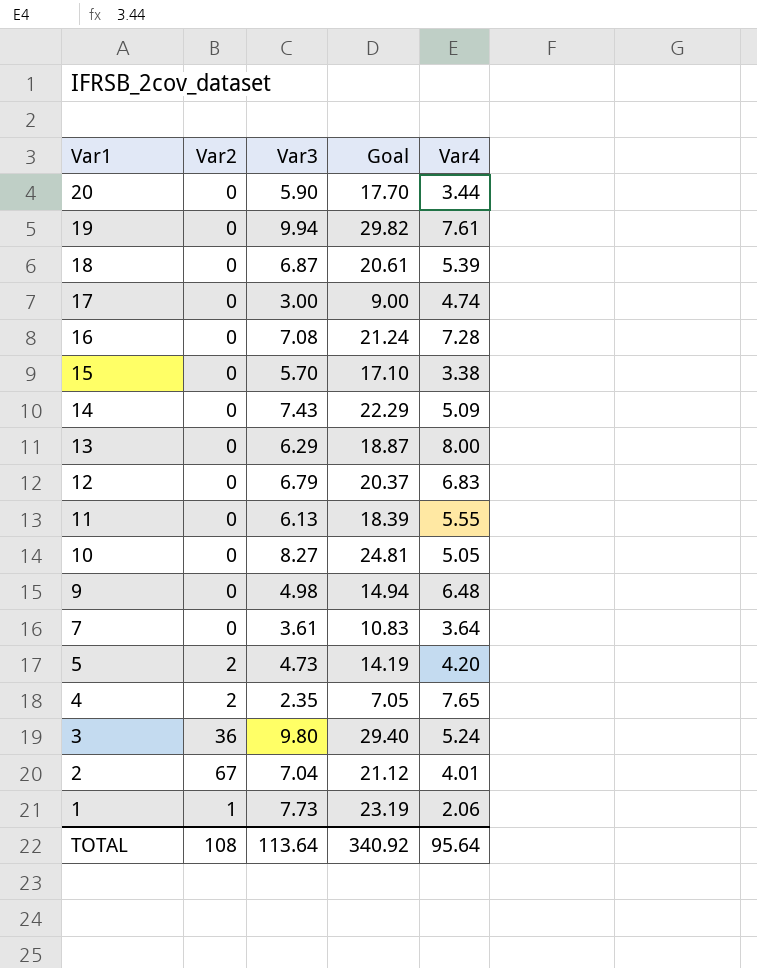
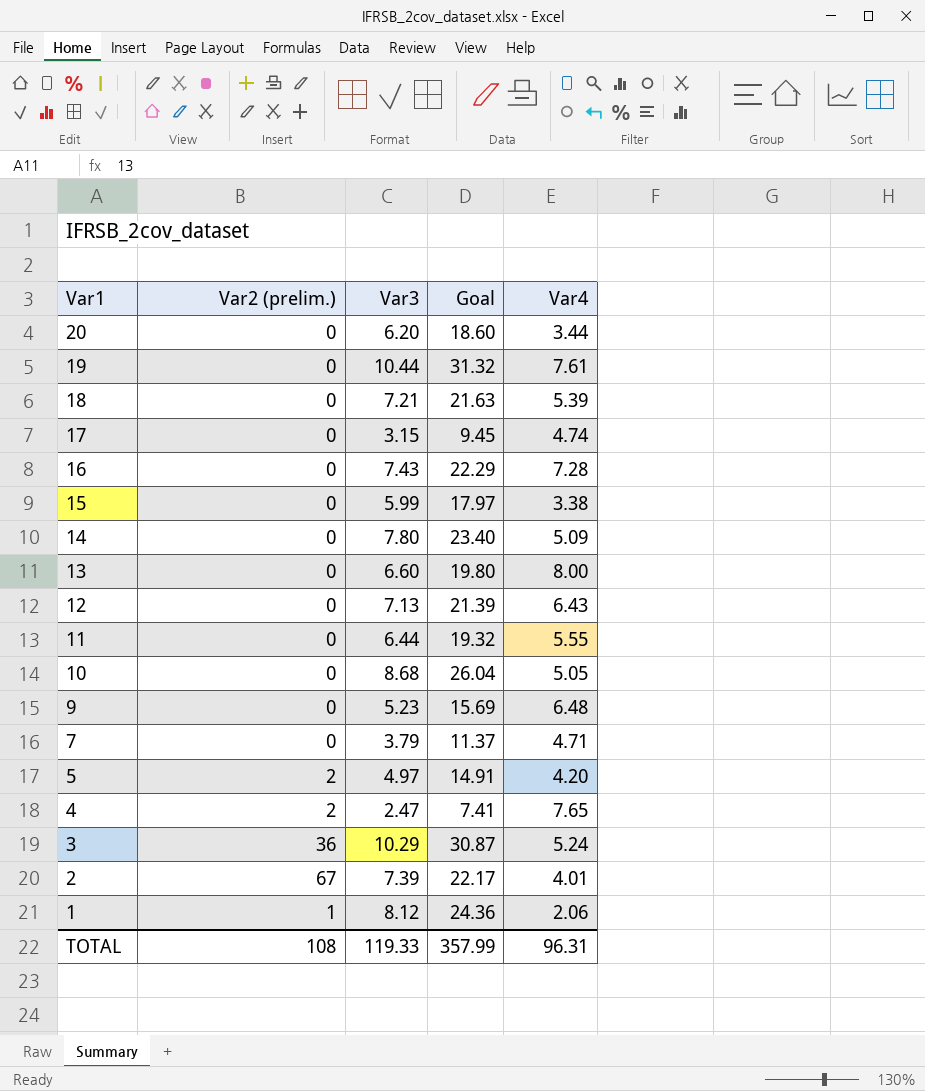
column name: Var2 -> Var2 (prelim.)
20 | Var3: 5.90 -> 6.20
20 | Goal: 17.70 -> 18.60
19 | Var3: 9.94 -> 10.44
19 | Goal: 29.82 -> 31.32
18 | Var3: 6.87 -> 7.21
18 | Goal: 20.61 -> 21.63
17 | Var3: 3.00 -> 3.15
17 | Goal: 9.00 -> 9.45
16 | Var3: 7.08 -> 7.43
16 | Goal: 21.24 -> 22.29
15 | Var3: 5.70 -> 5.99
15 | Goal: 17.10 -> 17.97
14 | Var3: 7.43 -> 7.80
14 | Goal: 22.29 -> 23.40
13 | Var3: 6.29 -> 6.60
13 | Goal: 18.87 -> 19.80
12 | Var3: 6.79 -> 7.13
12 | Goal: 20.37 -> 21.39
12 | Var4: 6.83 -> 6.43
11 | Var3: 6.13 -> 6.44
11 | Goal: 18.39 -> 19.32
10 | Var3: 8.27 -> 8.68
10 | Goal: 24.81 -> 26.04
9 | Var3: 4.98 -> 5.23
9 | Goal: 14.94 -> 15.69
7 | Var3: 3.61 -> 3.79
7 | Goal: 10.83 -> 11.37
7 | Var4: 3.64 -> 4.71
5 | Var3: 4.73 -> 4.97
5 | Goal: 14.19 -> 14.91
4 | Var3: 2.35 -> 2.47
4 | Goal: 7.05 -> 7.41
3 | Var3: 9.80 -> 10.29
3 | Goal: 29.40 -> 30.87
2 | Var3: 7.04 -> 7.39
2 | Goal: 21.12 -> 22.17
1 | Var3: 7.73 -> 8.12
1 | Goal: 23.19 -> 24.36
TOTAL | Var3: 113.64 -> 119.33
TOTAL | Goal: 340.92 -> 357.99
TOTAL | Var4: 95.64 -> 96.31

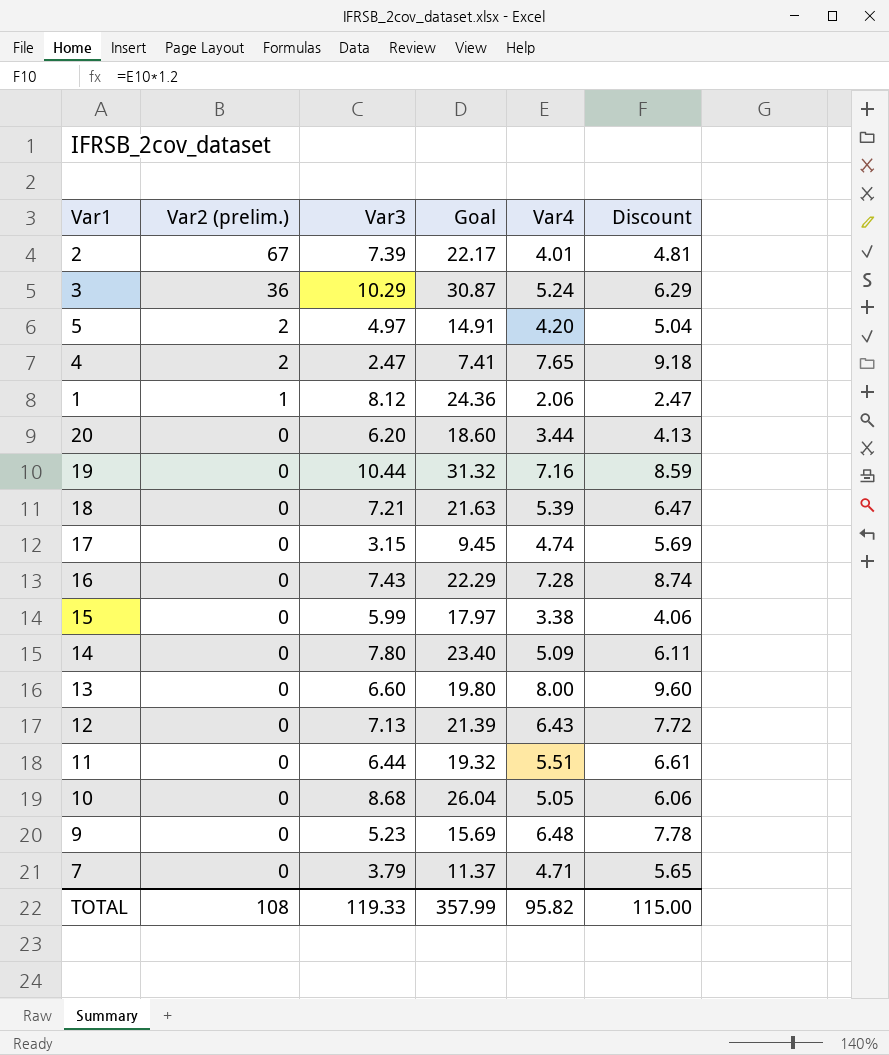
row order: Var1 descending -> Var2 (prelim.) descending
column Discount | formula: none -> [Var4] * 1.2
19 | Var4: 7.61 -> 7.16
11 | Var4: 5.55 -> 5.51
TOTAL | Var4: 96.31 -> 95.82

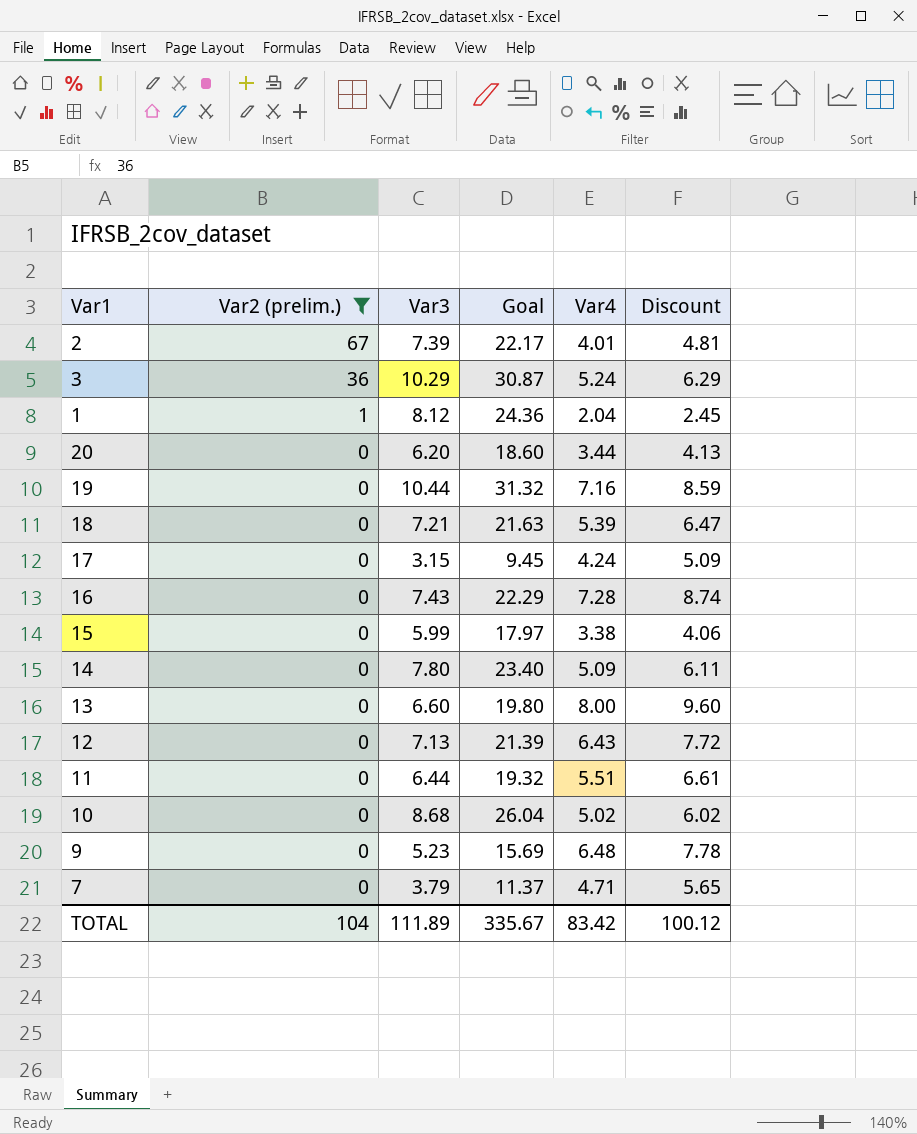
filter: none -> Var2 (prelim.) != 2
1 | Var4: 2.06 -> 2.04
1 | Discount: 2.47 -> 2.45
17 | Var4: 4.74 -> 4.24
17 | Discount: 5.69 -> 5.09
10 | Var4: 5.05 -> 5.02
10 | Discount: 6.06 -> 6.02
TOTAL | Var2 (prelim.): 108 -> 104
TOTAL | Var3: 119.33 -> 111.89
TOTAL | Goal: 357.99 -> 335.67
TOTAL | Var4: 95.82 -> 83.42
TOTAL | Discount: 115.00 -> 100.12

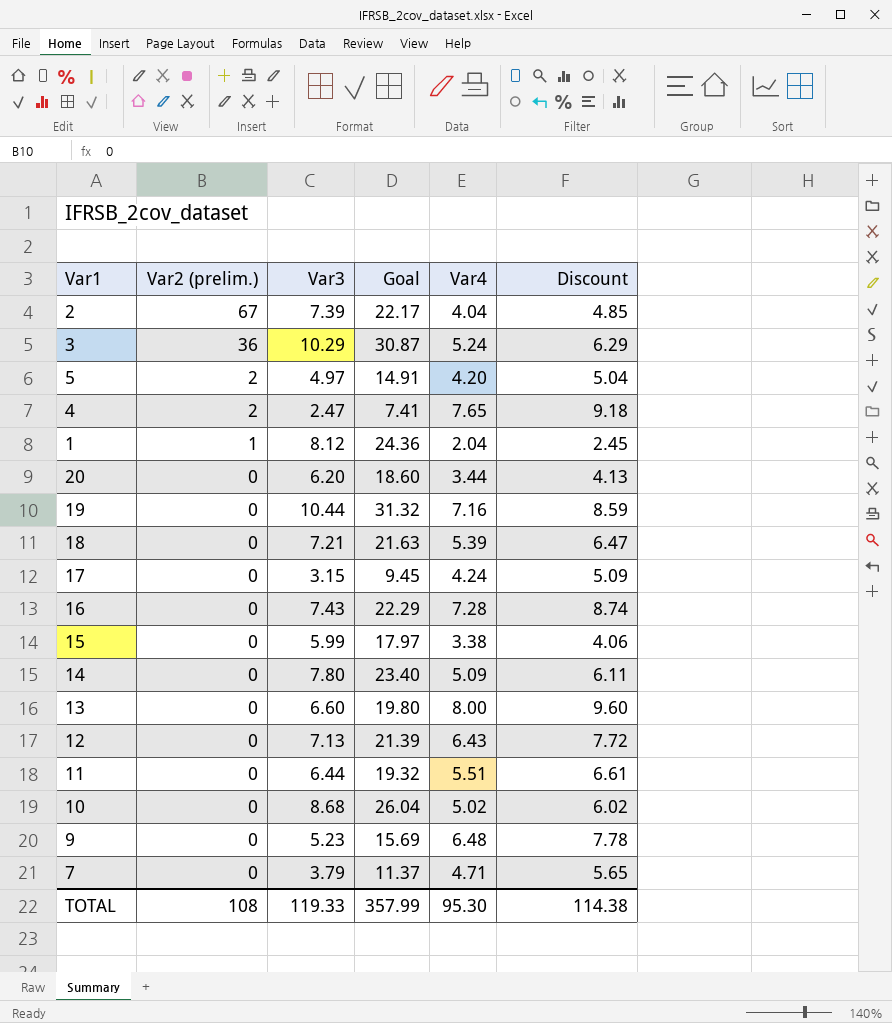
filter: Var2 (prelim.) != 2 -> none
2 | Var4: 4.01 -> 4.04
2 | Discount: 4.81 -> 4.85
TOTAL | Var2 (prelim.): 104 -> 108
TOTAL | Var3: 111.89 -> 119.33
TOTAL | Goal: 335.67 -> 357.99
TOTAL | Var4: 83.42 -> 95.30
TOTAL | Discount: 100.12 -> 114.38

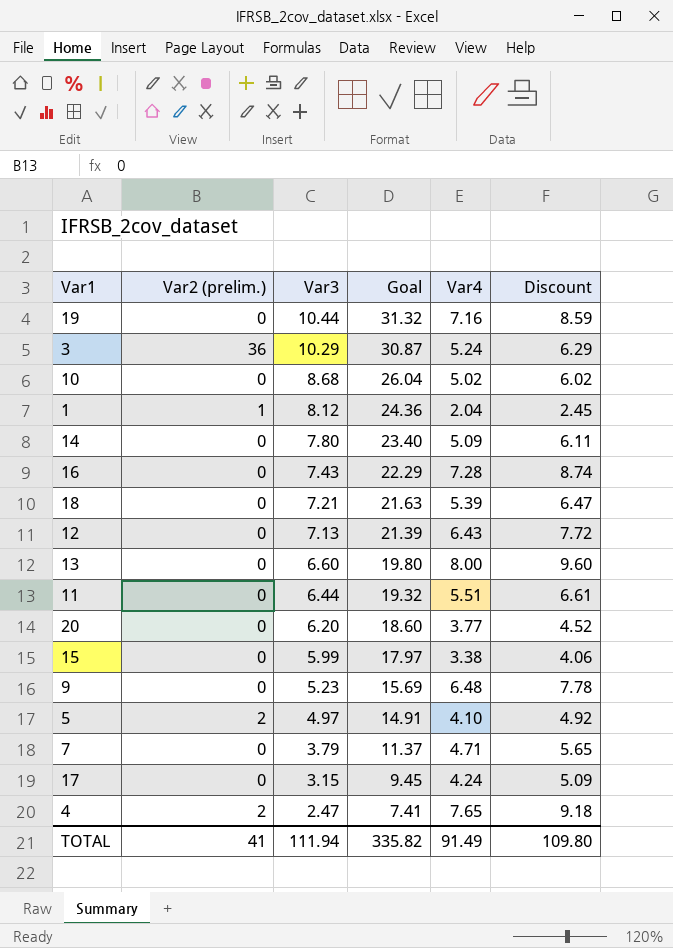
row order: Var2 (prelim.) descending -> Var3 descending
row 2: 67 | 7.39 | 22.17 | 4.04 | 4.85 -> none
20 | Var4: 3.44 -> 3.77
20 | Discount: 4.13 -> 4.52
5 | Var4: 4.20 -> 4.10
5 | Discount: 5.04 -> 4.92
TOTAL | Var2 (prelim.): 108 -> 41
TOTAL | Var3: 119.33 -> 111.94
TOTAL | Goal: 357.99 -> 335.82
TOTAL | Var4: 95.30 -> 91.49
TOTAL | Discount: 114.38 -> 109.80

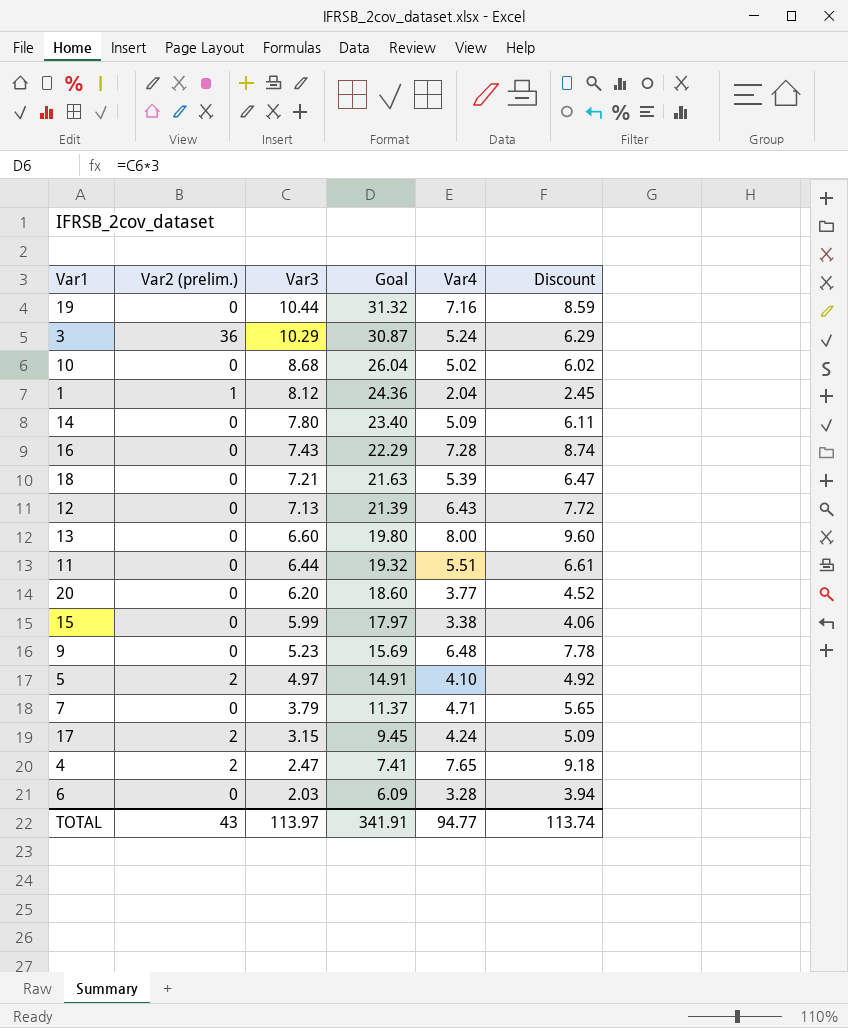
17 | Var2 (prelim.): 0 -> 2
row 6: none -> 0 | 2.03 | 6.09 | 3.28 | 3.94
TOTAL | Var2 (prelim.): 41 -> 43
TOTAL | Var3: 111.94 -> 113.97
TOTAL | Goal: 335.82 -> 341.91
TOTAL | Var4: 91.49 -> 94.77
TOTAL | Discount: 109.80 -> 113.74

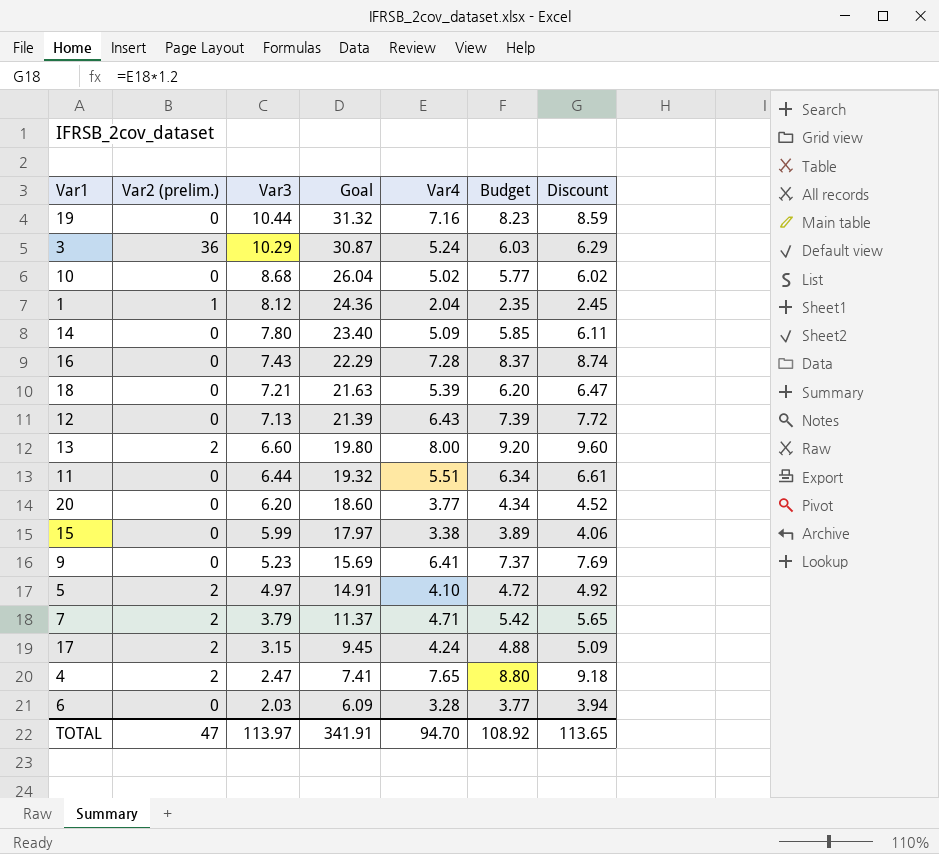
column Budget | formula: none -> [Var4] * 1.15
13 | Var2 (prelim.): 0 -> 2
9 | Var4: 6.48 -> 6.41
9 | Discount: 7.78 -> 7.69
7 | Var2 (prelim.): 0 -> 2
TOTAL | Var2 (prelim.): 43 -> 47
TOTAL | Var4: 94.77 -> 94.70
TOTAL | Discount: 113.74 -> 113.65

